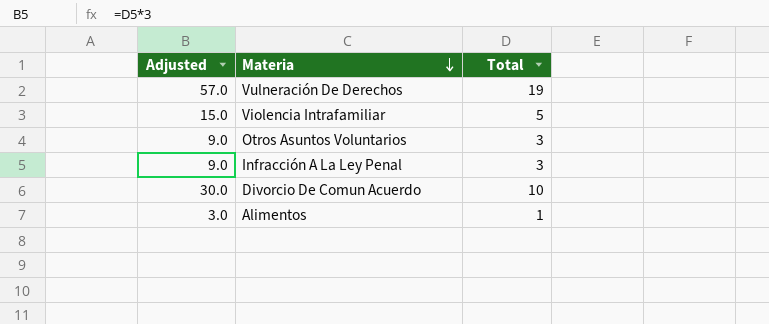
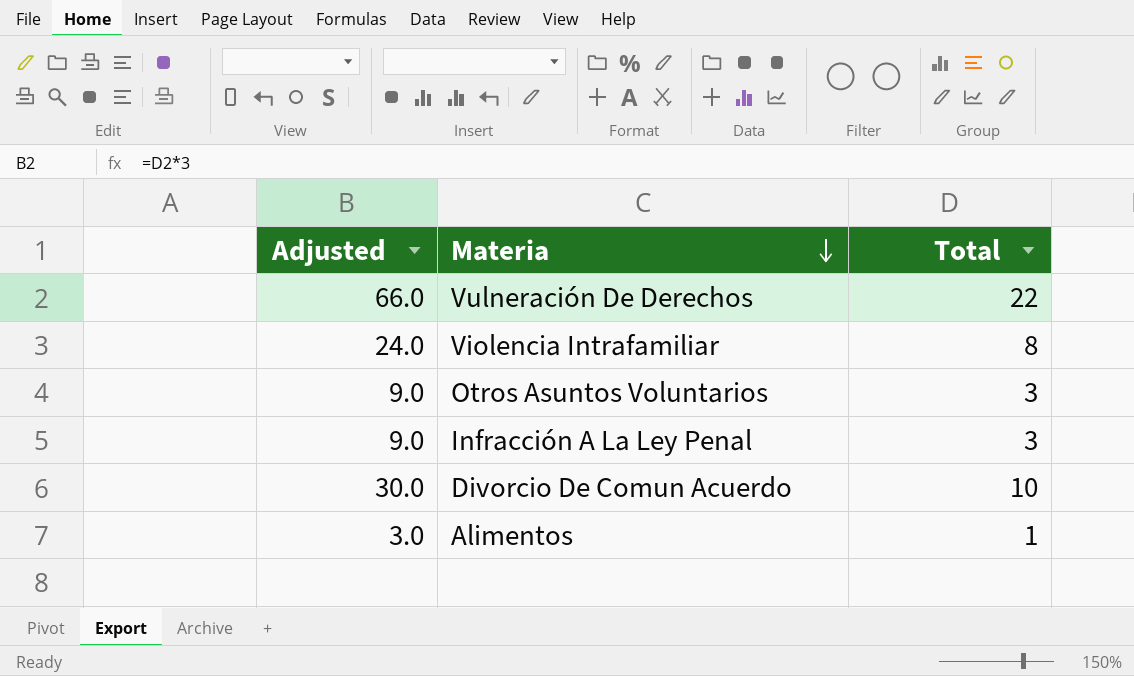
Vulneración De Derechos | Adjusted: 57.0 -> 66.0
Vulneración De Derechos | Total: 19 -> 22
Violencia Intrafamiliar | Adjusted: 15.0 -> 24.0
Violencia Intrafamiliar | Total: 5 -> 8

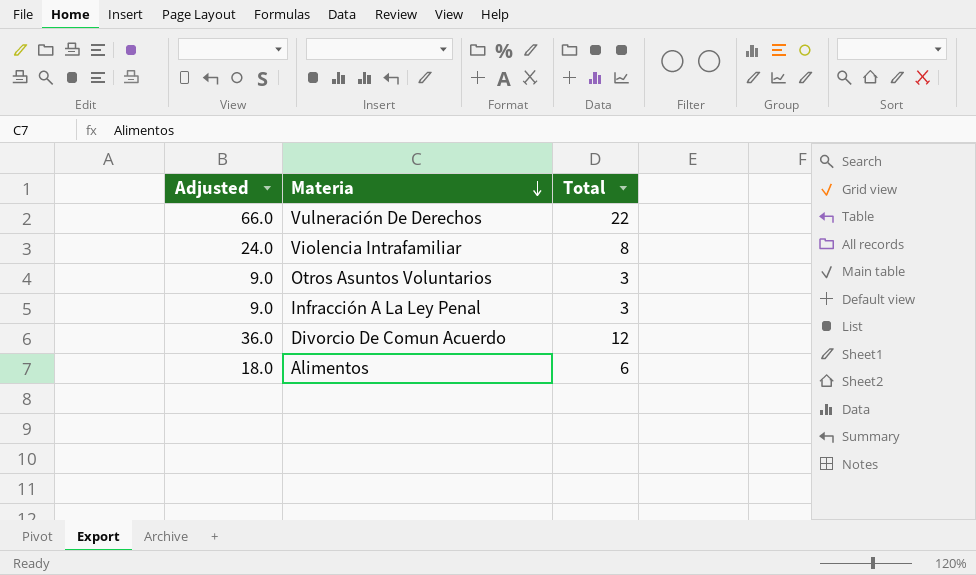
Divorcio De Comun Acuerdo | Adjusted: 30.0 -> 36.0
Divorcio De Comun Acuerdo | Total: 10 -> 12
Alimentos | Adjusted: 3.0 -> 18.0
Alimentos | Total: 1 -> 6

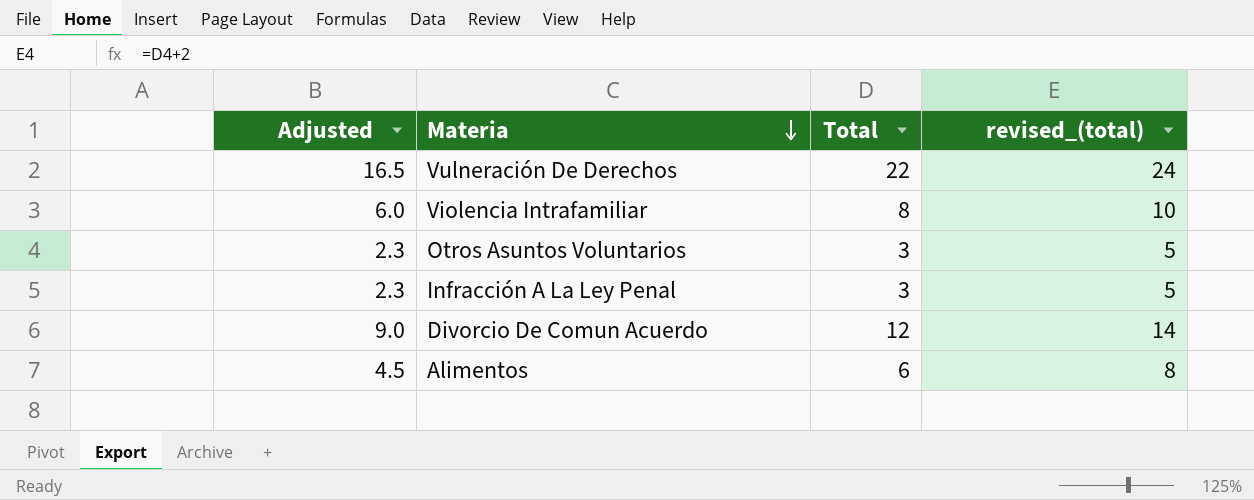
column Adjusted | formula: [Total] * 3 -> [Total] * 0.75
column revised_(total) | formula: none -> [Total] + 2

